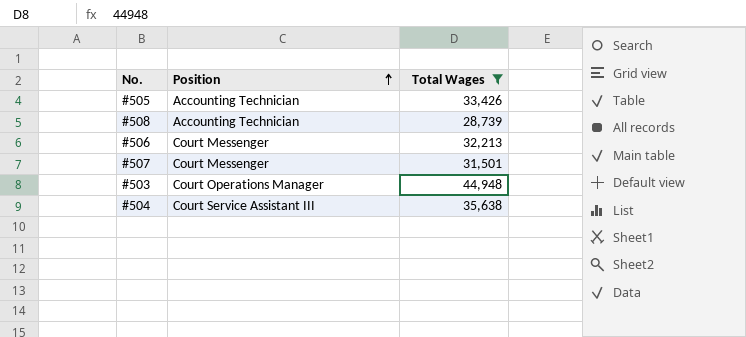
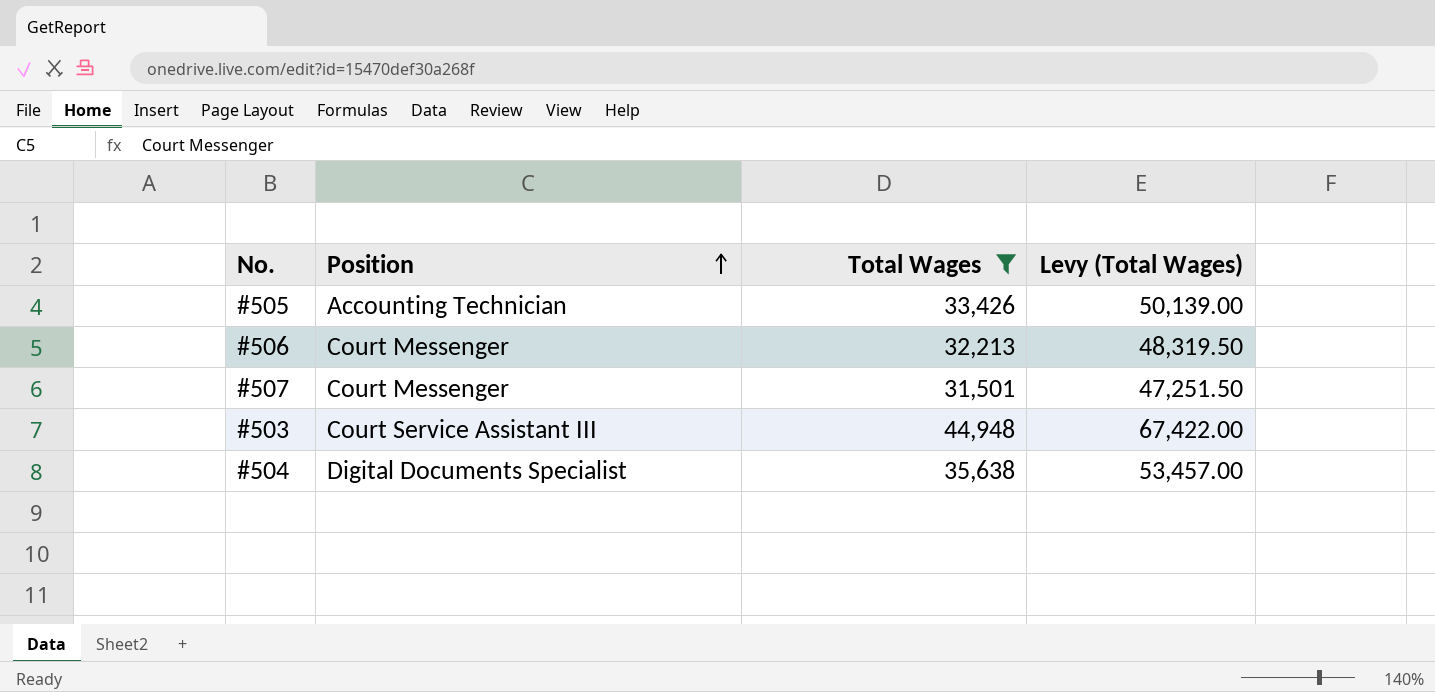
column Levy (Total Wages) | formula: none -> [Total Wages] * 1.5
row #508: Accounting Technician | 28,739 -> none
#503 | Position: Court Operations Manager -> Court Service Assistant III
#504 | Position: Court Service Assistant III -> Digital Documents Specialist

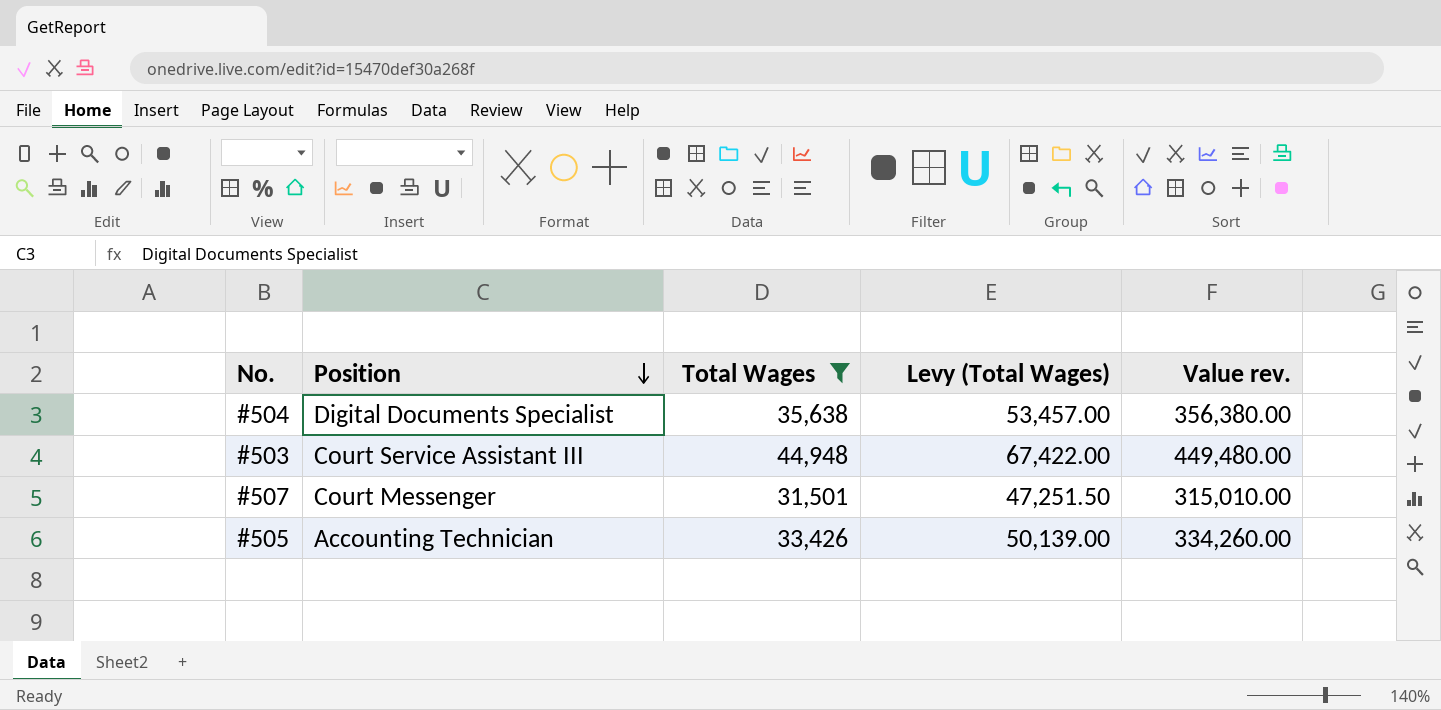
row order: Position ascending -> Position descending
column Value rev. | formula: none -> [Total Wages] * 10
row #506: Court Messenger | 32,213 | 48,319.50 -> none

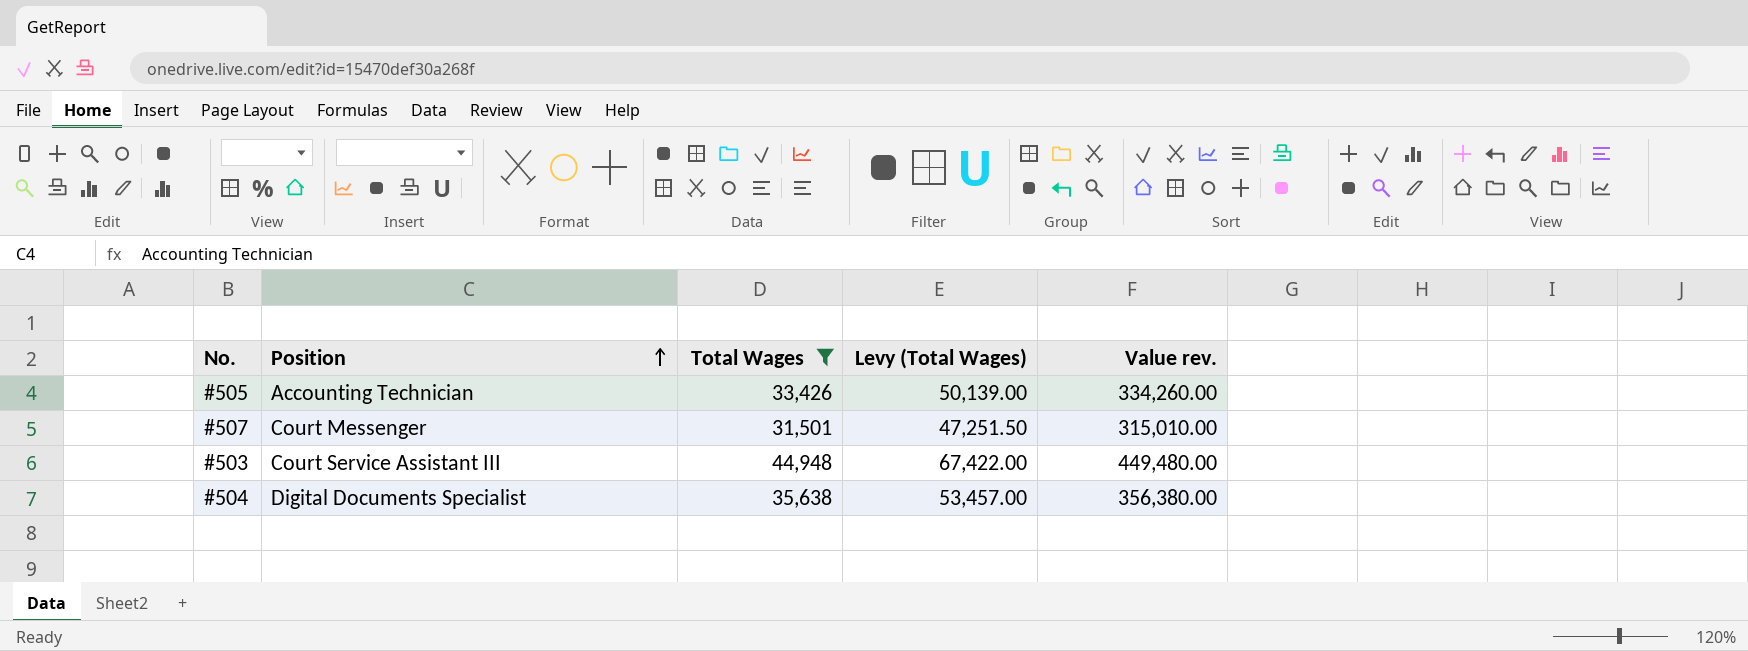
row order: Position descending -> Position ascending

